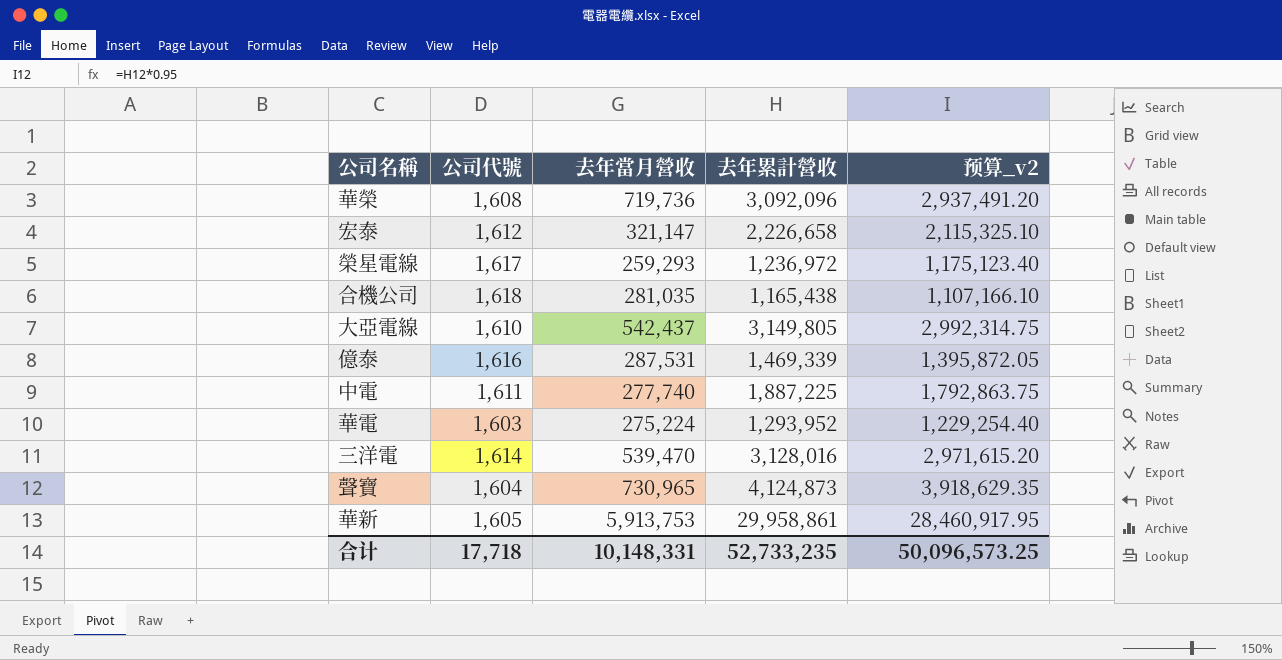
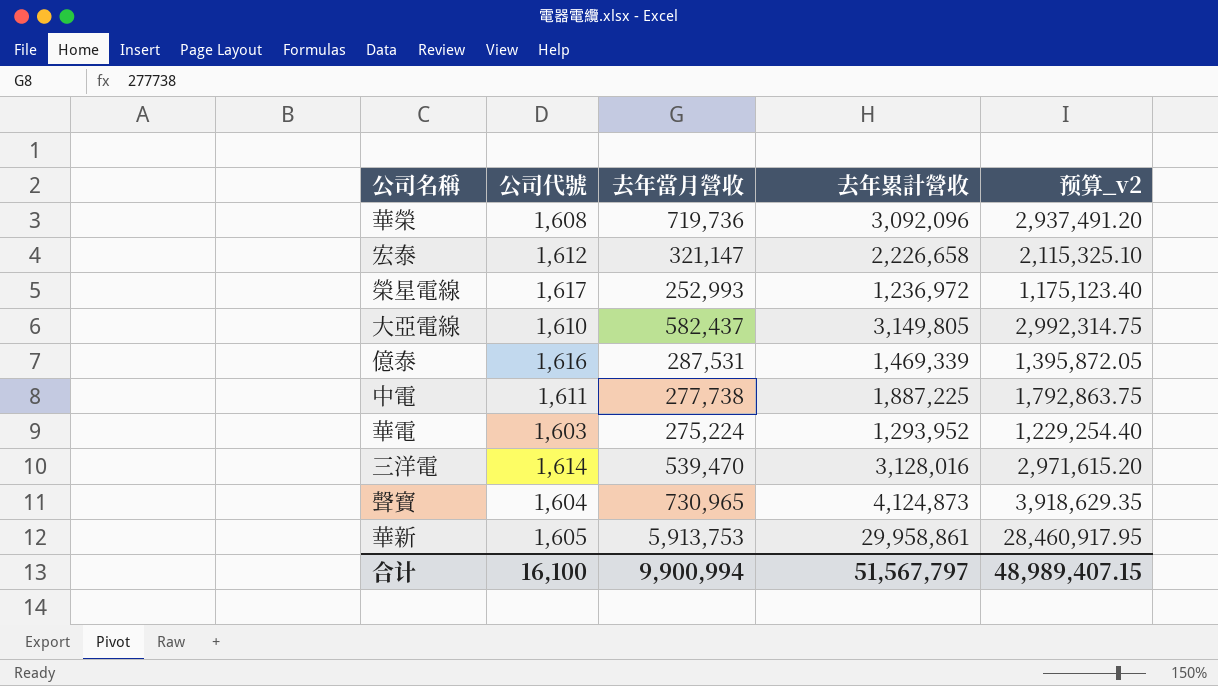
row 合機公司: 1,618 | 281,035 | 1,165,438 | 1,107,166.10 -> none
榮星電線 | 去年當月營收: 259,293 -> 252,993
大亞電線 | 去年當月營收: 542,437 -> 582,437
中電 | 去年當月營收: 277,740 -> 277,738
合计 | 公司代號: 17,718 -> 16,100
合计 | 去年當月營收: 10,148,331 -> 9,900,994
合计 | 去年累計營收: 52,733,235 -> 51,567,797
合计 | 预算_v2: 50,096,573.25 -> 48,989,407.15

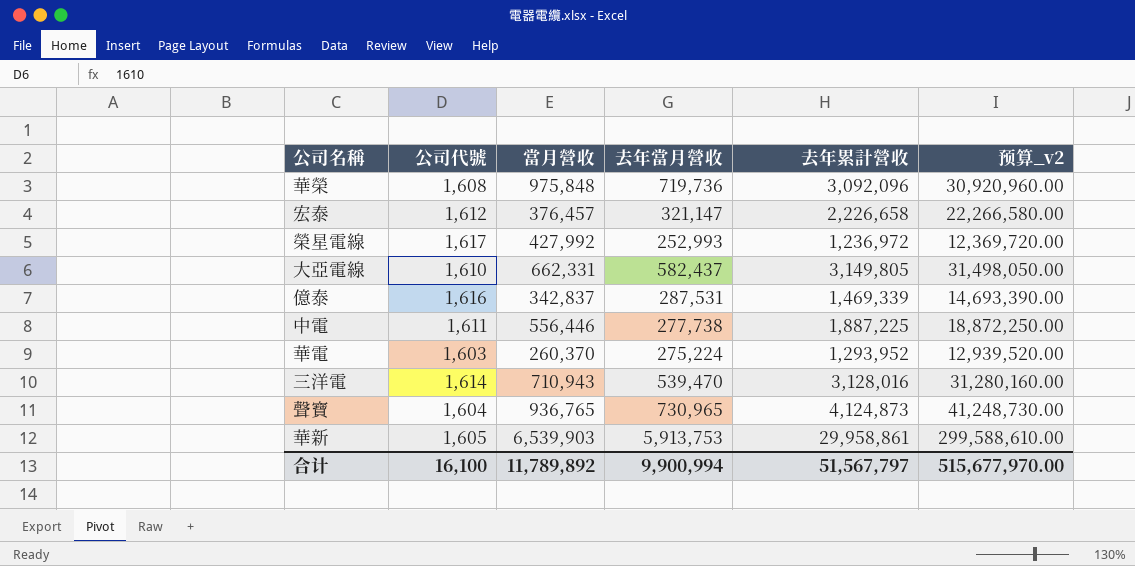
column 當月營收 | position: none -> 3
column 预算_v2 | formula: [去年累計營收] * 0.95 -> [去年累計營收] * 10
合计 | 预算_v2: 48,989,407.15 -> 515,677,970.00

